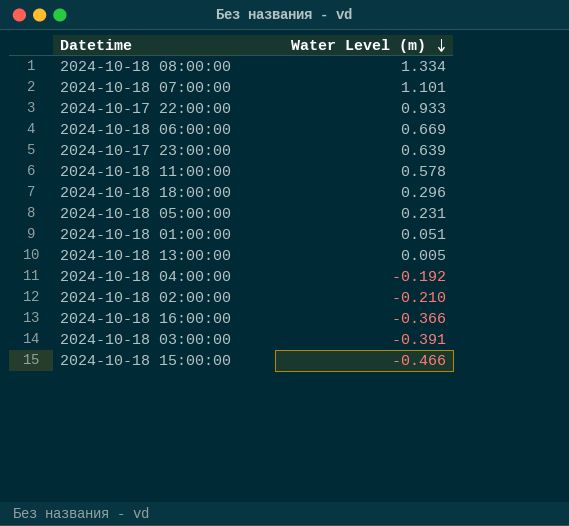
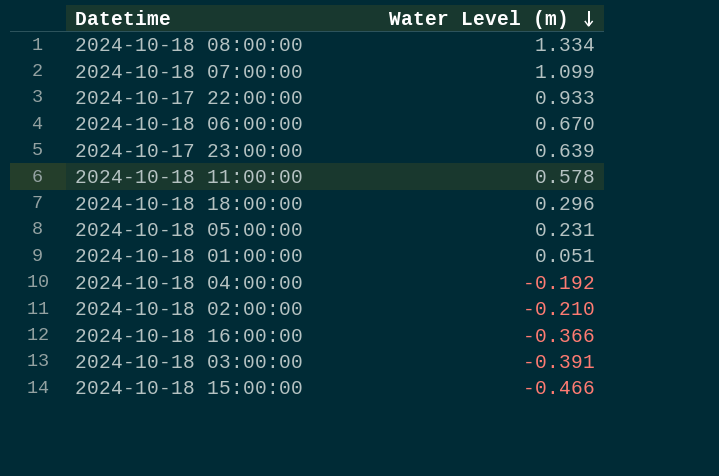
row 2024-10-18 13:00:00: 0.005 -> none
2024-10-18 07:00:00 | Water Level (m): 1.101 -> 1.099
2024-10-18 06:00:00 | Water Level (m): 0.669 -> 0.670

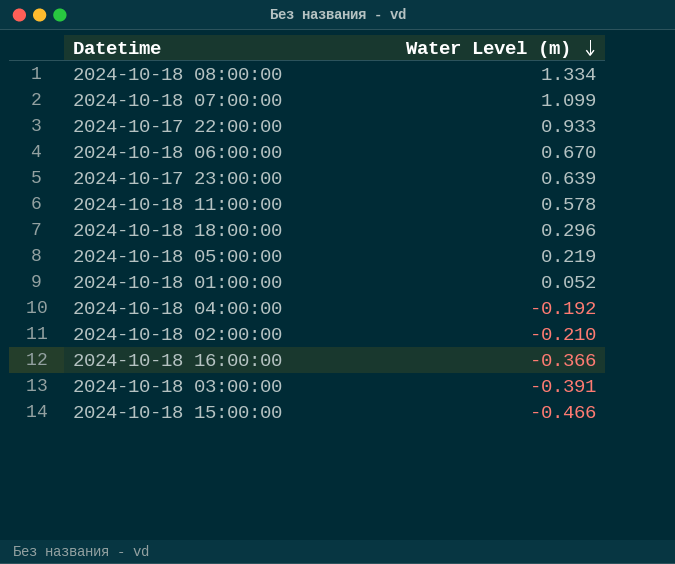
2024-10-18 05:00:00 | Water Level (m): 0.231 -> 0.219
2024-10-18 01:00:00 | Water Level (m): 0.051 -> 0.052

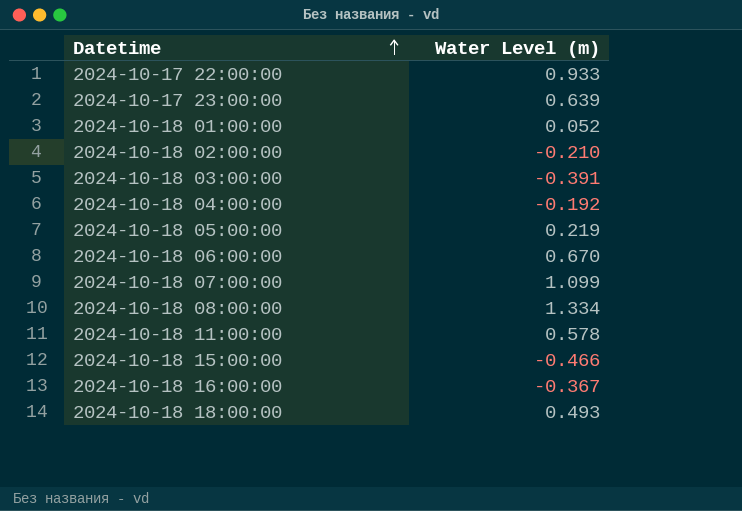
row order: Water Level (m) descending -> Datetime ascending
2024-10-18 16:00:00 | Water Level (m): -0.366 -> -0.367
2024-10-18 18:00:00 | Water Level (m): 0.296 -> 0.493

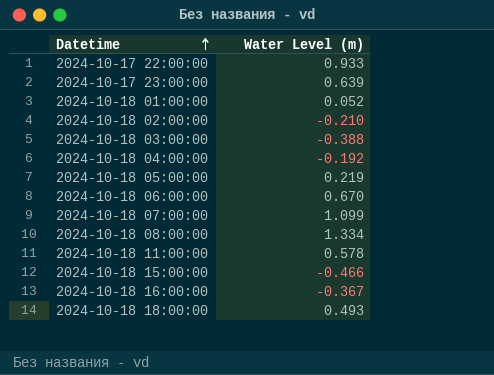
2024-10-18 03:00:00 | Water Level (m): -0.391 -> -0.388

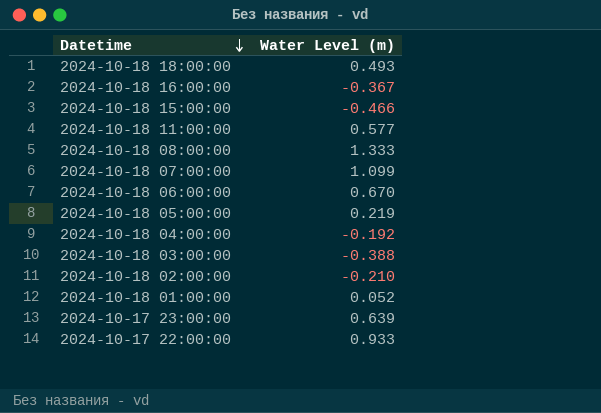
row order: Datetime ascending -> Datetime descending
2024-10-18 11:00:00 | Water Level (m): 0.578 -> 0.577
2024-10-18 08:00:00 | Water Level (m): 1.334 -> 1.333

